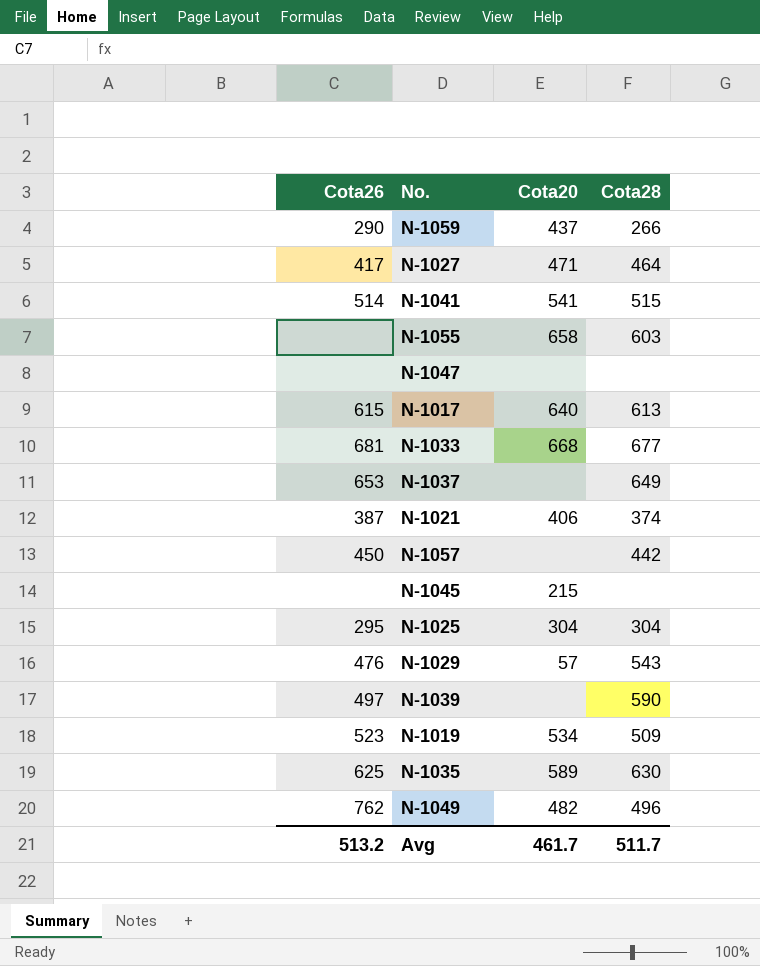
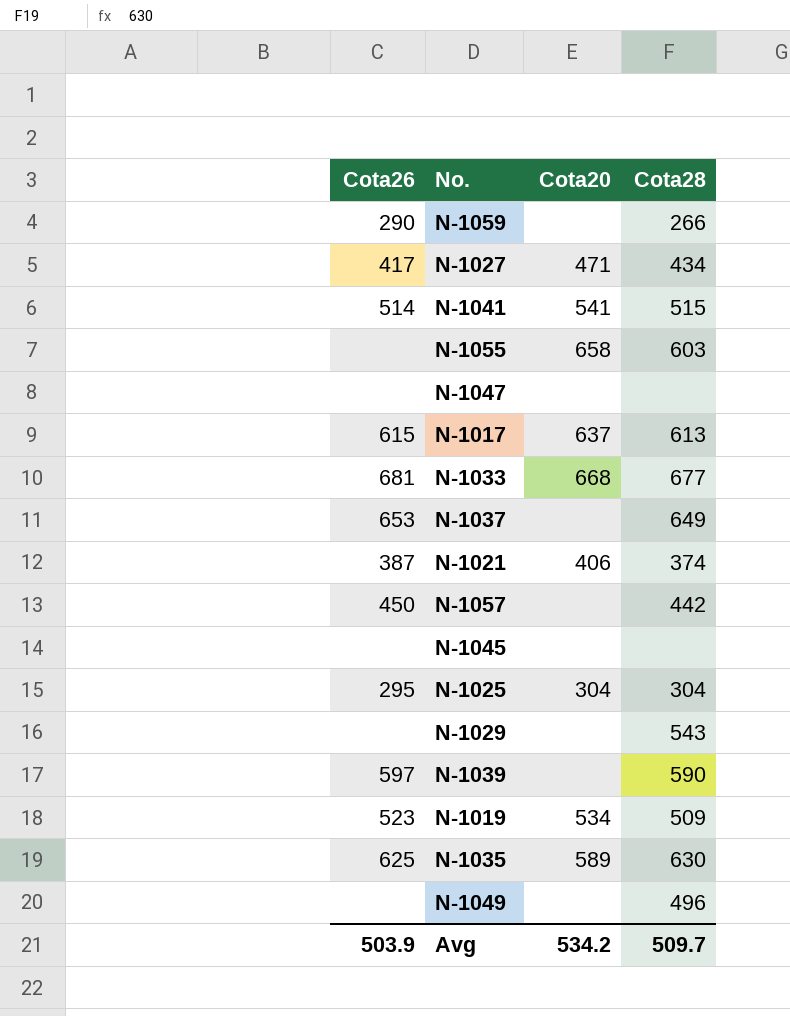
N-1059 | Cota20: 437 -> none
N-1027 | Cota28: 464 -> 434
N-1017 | Cota20: 640 -> 637
N-1045 | Cota20: 215 -> none
N-1029 | Cota26: 476 -> none
N-1029 | Cota20: 57 -> none
N-1039 | Cota26: 497 -> 597
N-1049 | Cota26: 762 -> none
N-1049 | Cota20: 482 -> none
Avg | Cota26: 513.2 -> 503.9
Avg | Cota20: 461.7 -> 534.2
Avg | Cota28: 511.7 -> 509.7

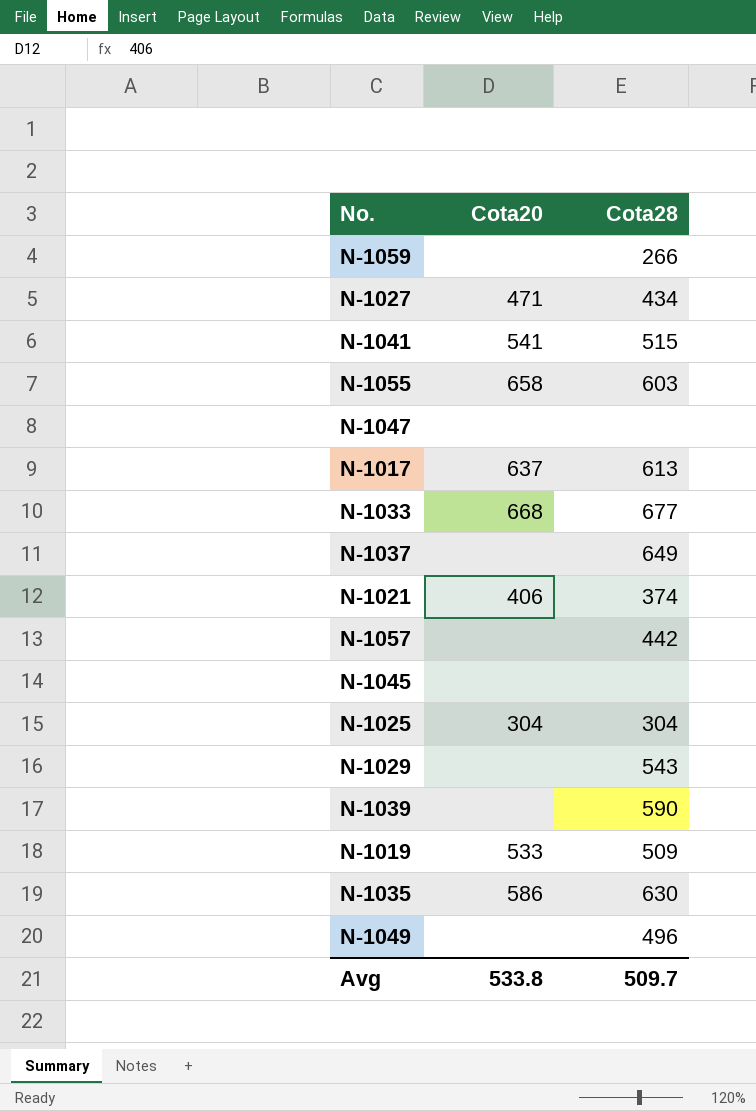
column Cota26 | position: 1 -> none
N-1019 | Cota20: 534 -> 533
N-1035 | Cota20: 589 -> 586
Avg | Cota20: 534.2 -> 533.8

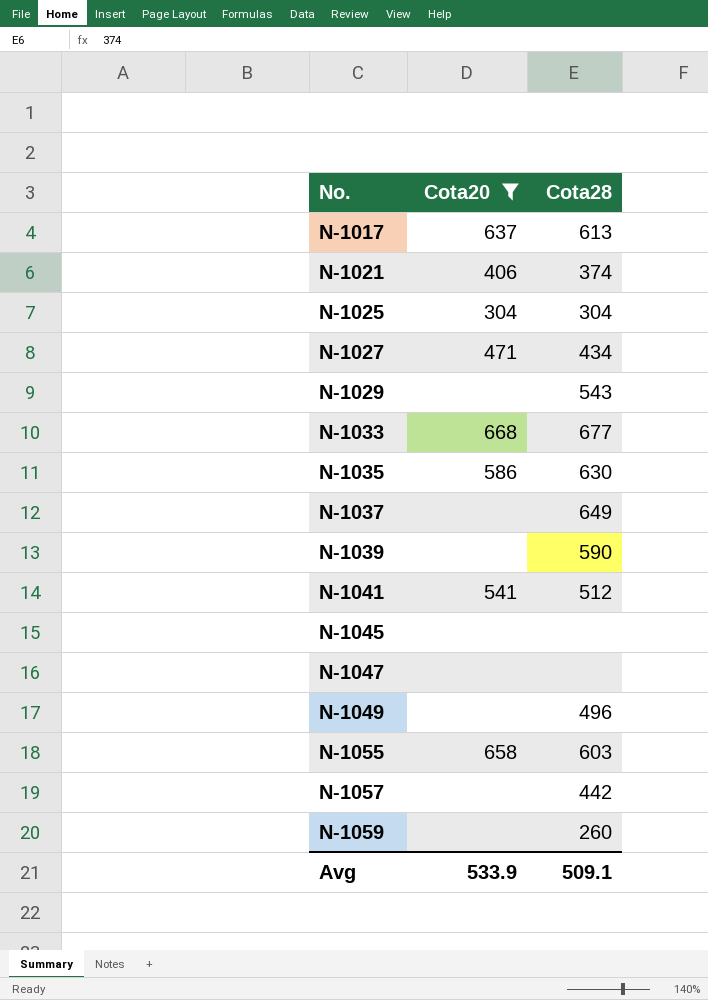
filter: none -> Cota20 != 533
row order: none -> No. ascending
N-1041 | Cota28: 515 -> 512
N-1059 | Cota28: 266 -> 260
Avg | Cota20: 533.8 -> 533.9
Avg | Cota28: 509.7 -> 509.1

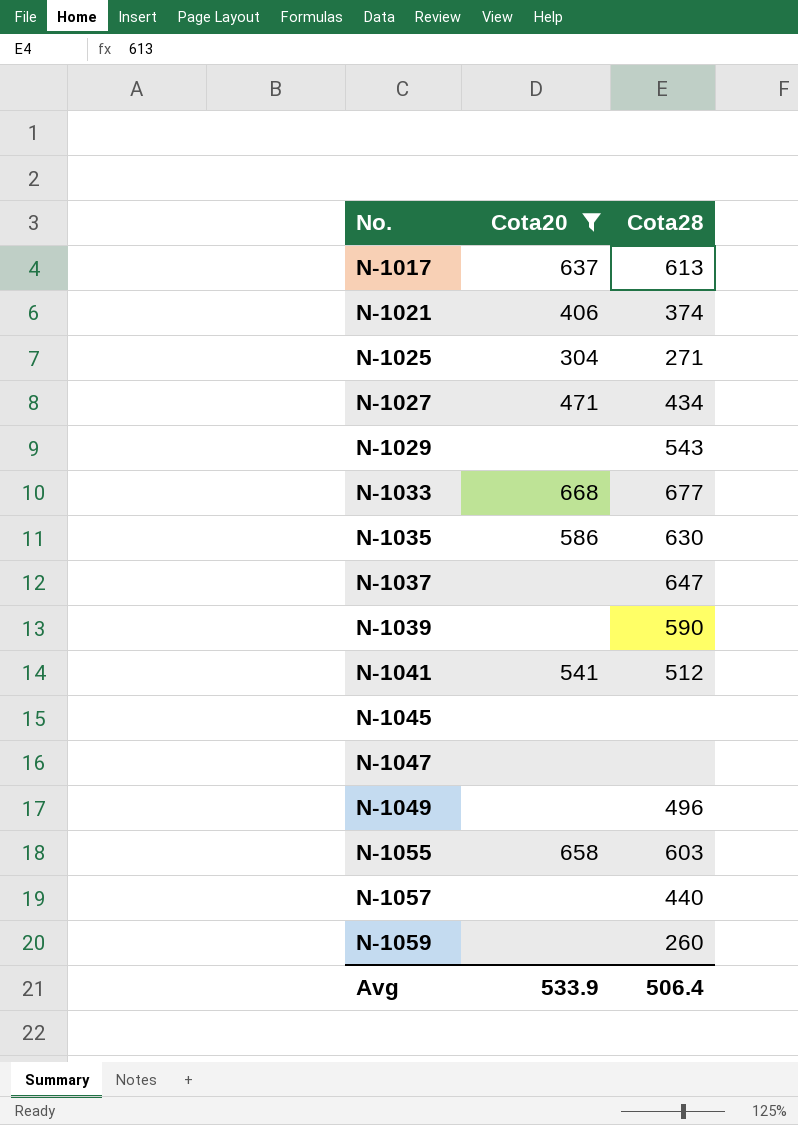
N-1025 | Cota28: 304 -> 271
N-1037 | Cota28: 649 -> 647
N-1057 | Cota28: 442 -> 440
Avg | Cota28: 509.1 -> 506.4

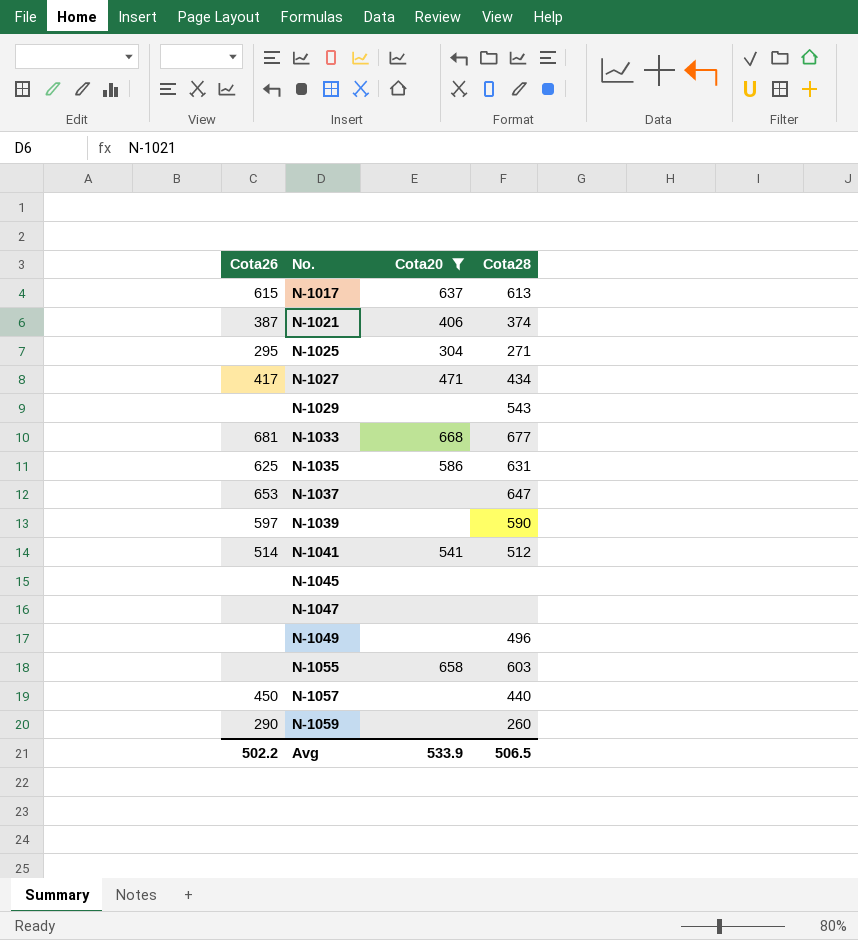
column Cota26 | position: none -> 1
N-1035 | Cota28: 630 -> 631
Avg | Cota28: 506.4 -> 506.5

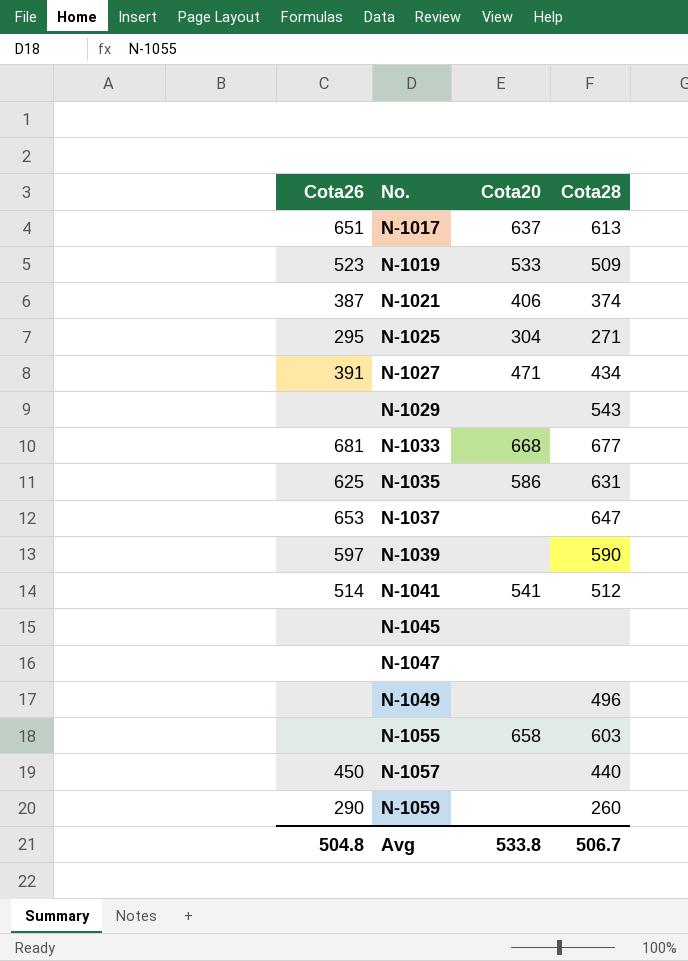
filter: Cota20 != 533 -> none
N-1017 | Cota26: 615 -> 651
N-1027 | Cota26: 417 -> 391
Avg | Cota26: 502.2 -> 504.8
Avg | Cota20: 533.9 -> 533.8
Avg | Cota28: 506.5 -> 506.7

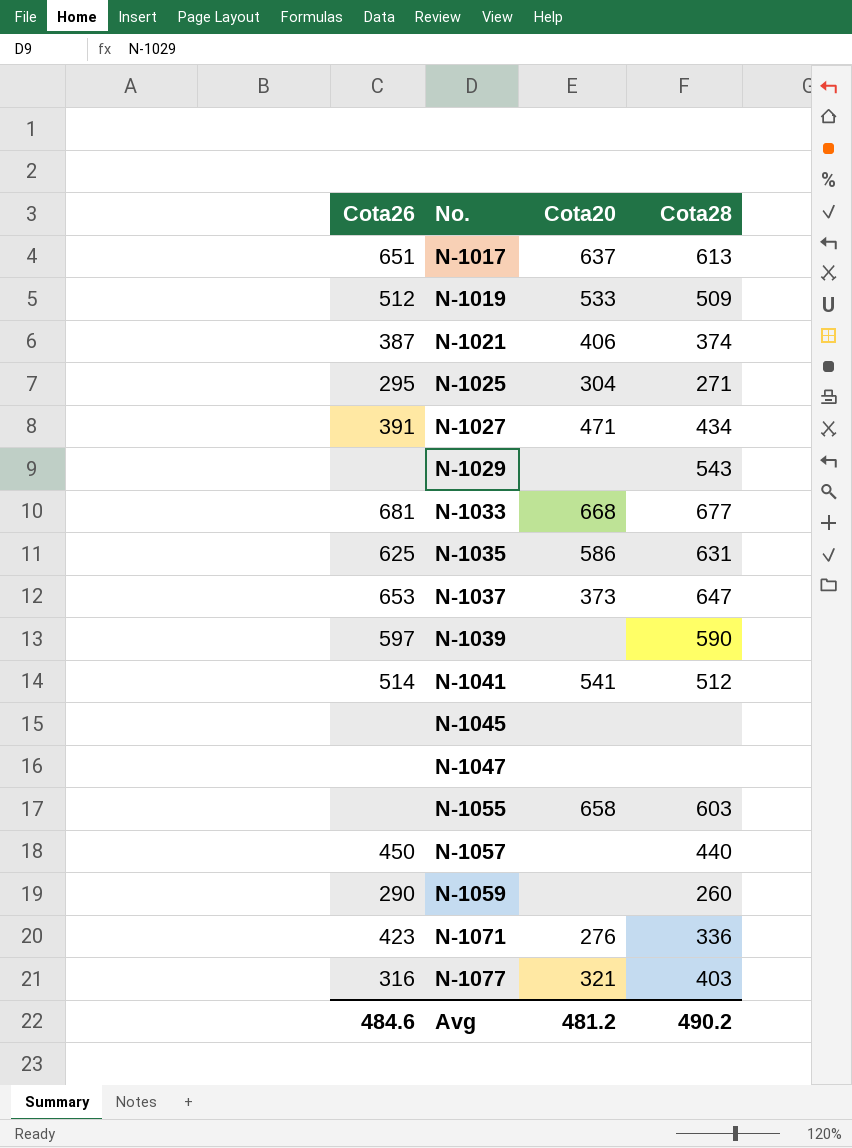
row N-1049: none | none | 496 -> none
N-1019 | Cota26: 523 -> 512
N-1037 | Cota20: none -> 373
row N-1071: none -> 423 | 276 | 336
row N-1077: none -> 316 | 321 | 403
Avg | Cota26: 504.8 -> 484.6
Avg | Cota20: 533.8 -> 481.2
Avg | Cota28: 506.7 -> 490.2

